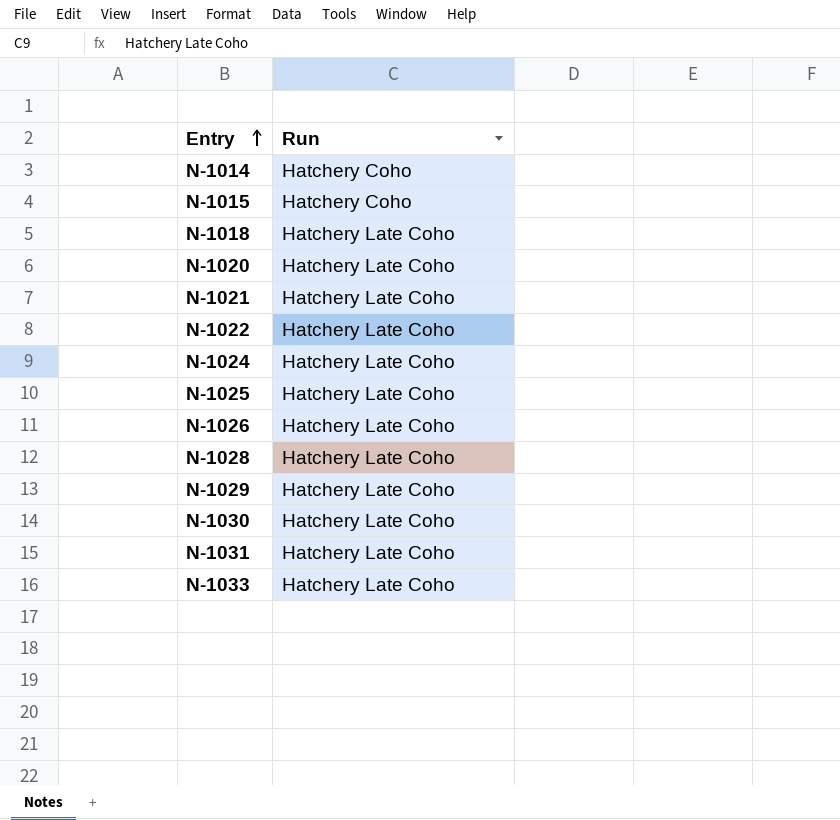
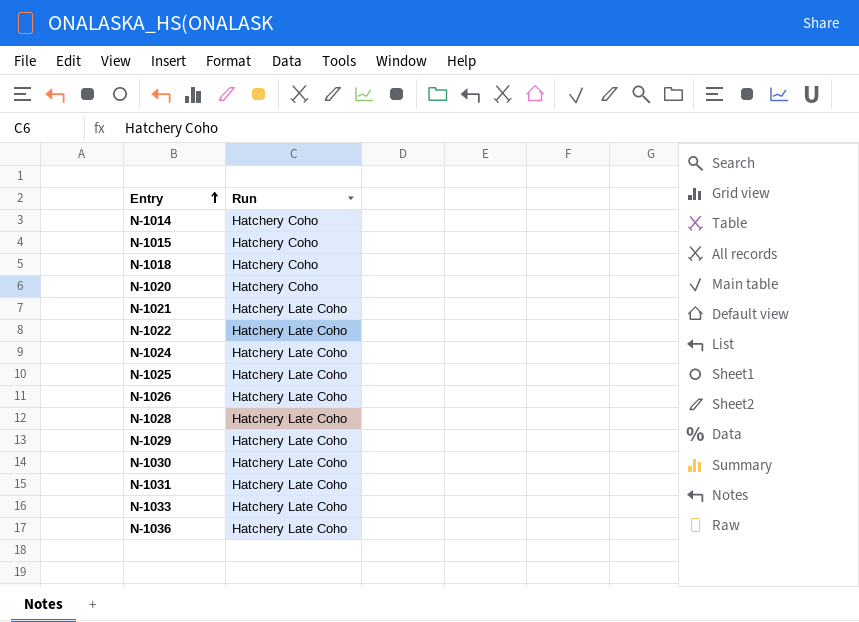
N-1018 | Run: Hatchery Late Coho -> Hatchery Coho
N-1020 | Run: Hatchery Late Coho -> Hatchery Coho
row N-1036: none -> Hatchery Late Coho

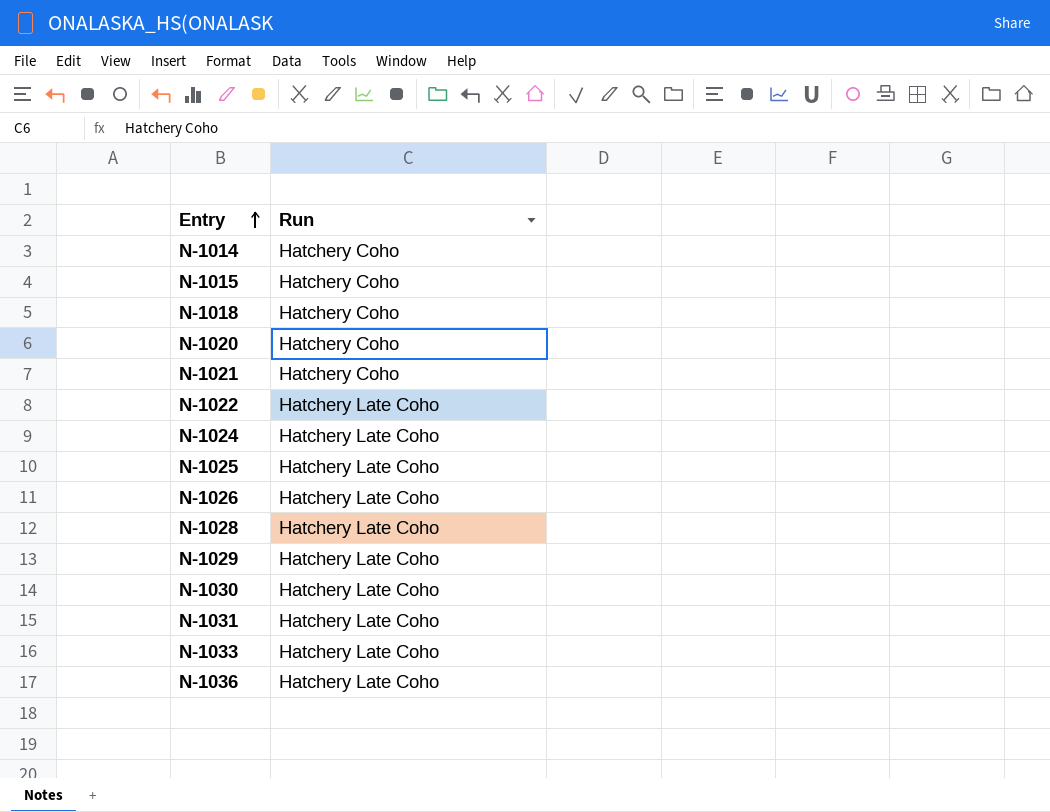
N-1021 | Run: Hatchery Late Coho -> Hatchery Coho

